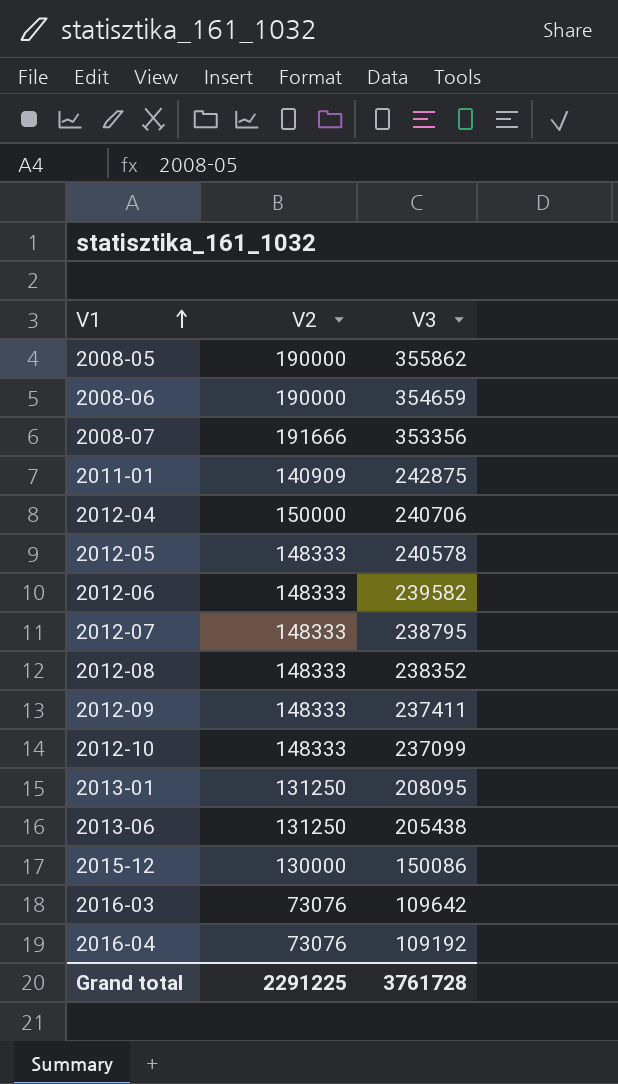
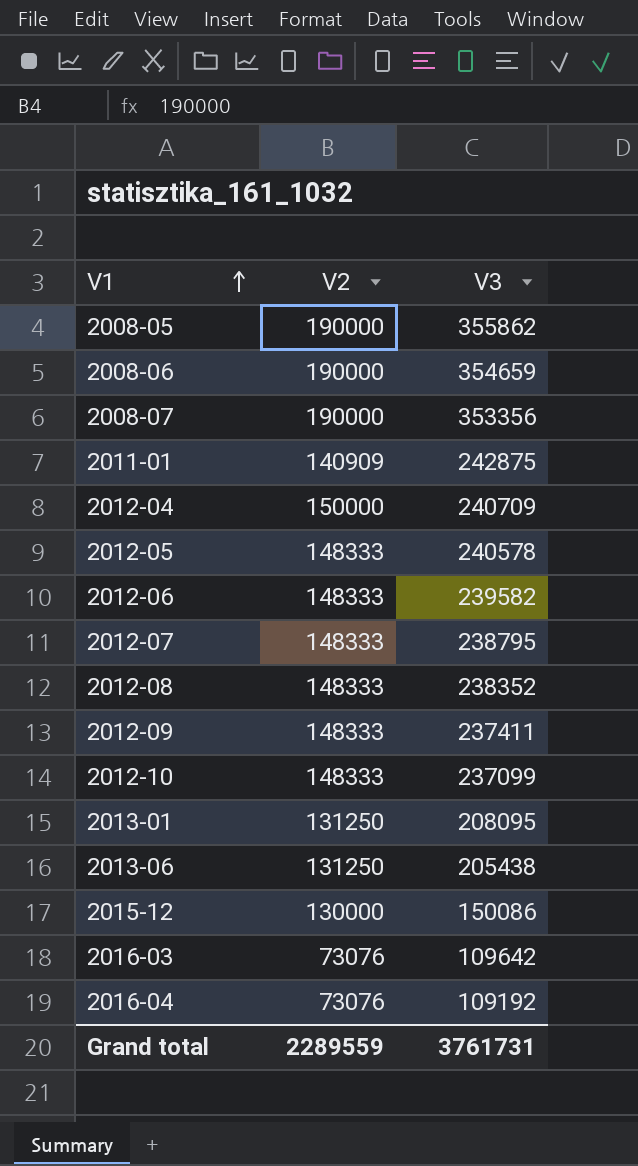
2008-07 | V2: 191666 -> 190000
2012-04 | V3: 240706 -> 240709
Grand total | V2: 2291225 -> 2289559
Grand total | V3: 3761728 -> 3761731

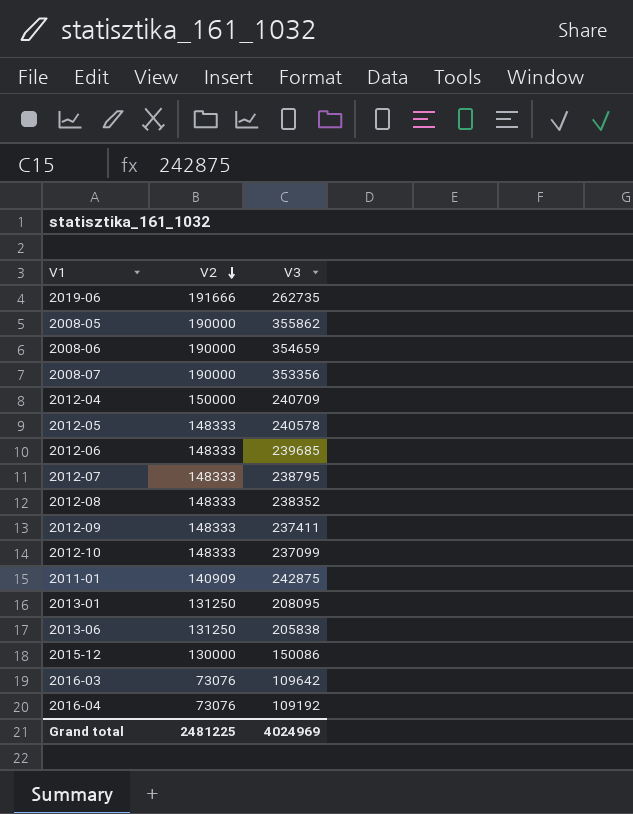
row order: V1 ascending -> V2 descending
row 2019-06: none -> 191666 | 262735
2012-06 | V3: 239582 -> 239685
2013-06 | V3: 205438 -> 205838
Grand total | V2: 2289559 -> 2481225
Grand total | V3: 3761731 -> 4024969

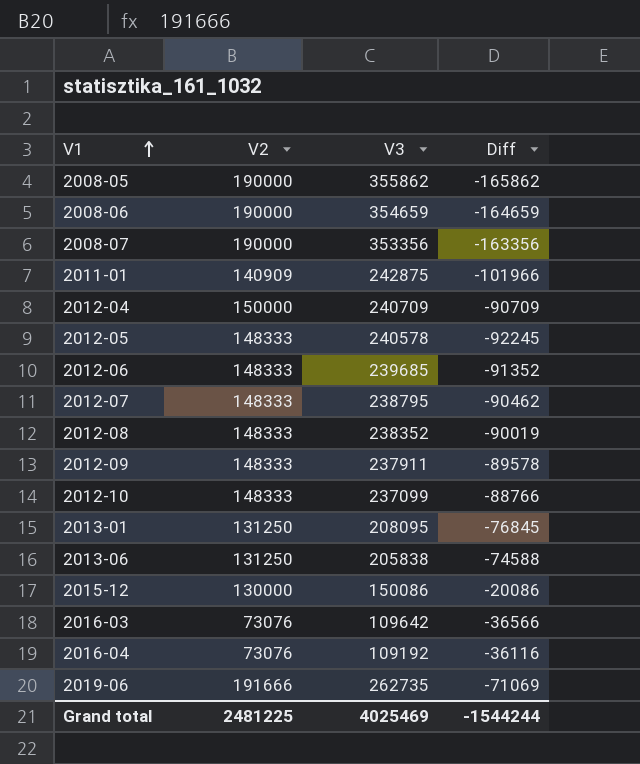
row order: V2 descending -> V1 ascending
column Diff | formula: none -> [V2] - [V3]
2012-09 | V3: 237411 -> 237911
Grand total | V3: 4024969 -> 4025469

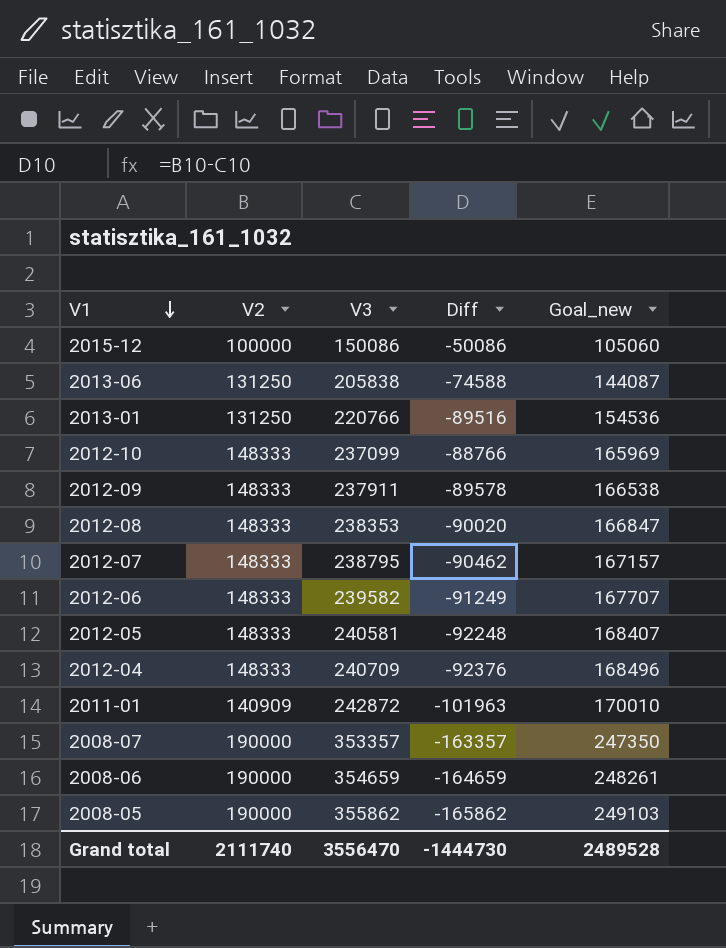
row order: V1 ascending -> V1 descending
column Goal_new | formula: none -> [V3] * 0.7
row 2016-03: 73076 | 109642 | -36566 -> none
row 2016-04: 73076 | 109192 | -36116 -> none
row 2019-06: 191666 | 262735 | -71069 -> none
2015-12 | V2: 130000 -> 100000
2015-12 | Diff: -20086 -> -50086
2013-01 | V3: 208095 -> 220766
2013-01 | Diff: -76845 -> -89516
2012-08 | V3: 238352 -> 238353
2012-08 | Diff: -90019 -> -90020
2012-06 | V3: 239685 -> 239582
2012-06 | Diff: -91352 -> -91249
2012-05 | V3: 240578 -> 240581
2012-05 | Diff: -92245 -> -92248
2012-04 | V2: 150000 -> 148333
2012-04 | Diff: -90709 -> -92376
2011-01 | V3: 242875 -> 242872
2011-01 | Diff: -101966 -> -101963
2008-07 | V3: 353356 -> 353357
2008-07 | Diff: -163356 -> -163357
Grand total | V2: 2481225 -> 2111740
Grand total | V3: 4025469 -> 3556470
Grand total | Diff: -1544244 -> -1444730

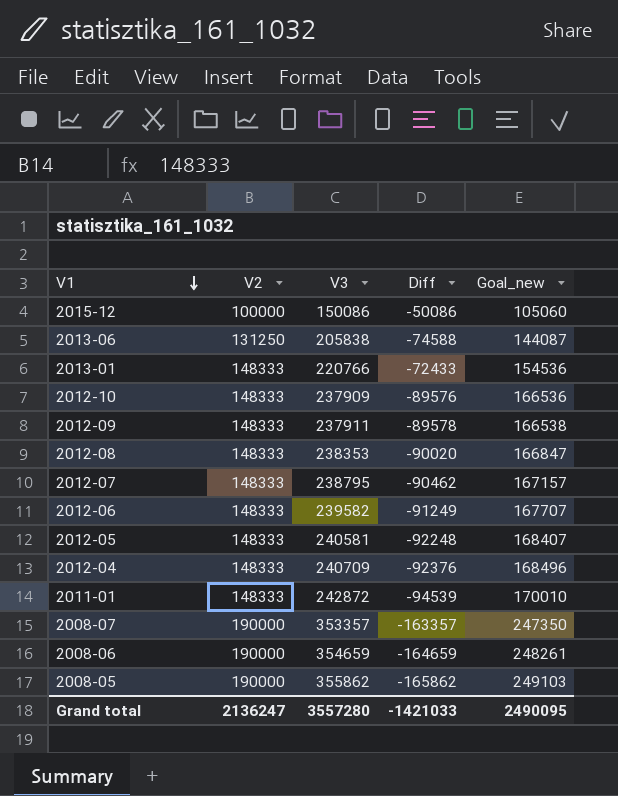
2013-01 | V2: 131250 -> 148333
2013-01 | Diff: -89516 -> -72433
2012-10 | V3: 237099 -> 237909
2012-10 | Diff: -88766 -> -89576
2012-10 | Goal_new: 165969 -> 166536
2011-01 | V2: 140909 -> 148333
2011-01 | Diff: -101963 -> -94539
Grand total | V2: 2111740 -> 2136247
Grand total | V3: 3556470 -> 3557280
Grand total | Diff: -1444730 -> -1421033
Grand total | Goal_new: 2489528 -> 2490095

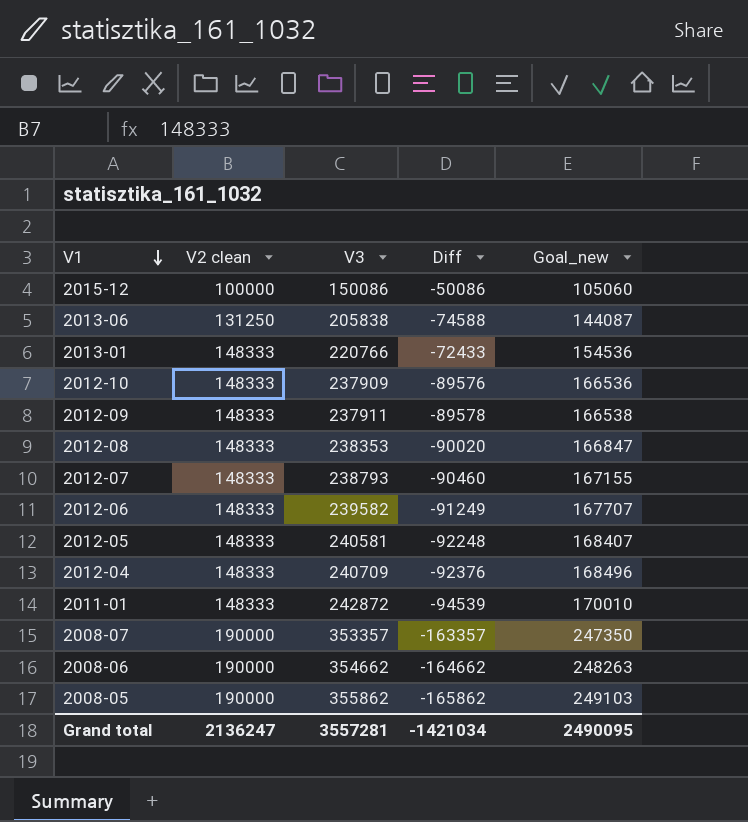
column name: V2 -> V2 clean
2012-07 | V3: 238795 -> 238793
2012-07 | Diff: -90462 -> -90460
2012-07 | Goal_new: 167157 -> 167155
2008-06 | V3: 354659 -> 354662
2008-06 | Diff: -164659 -> -164662
2008-06 | Goal_new: 248261 -> 248263
Grand total | V3: 3557280 -> 3557281
Grand total | Diff: -1421033 -> -1421034

